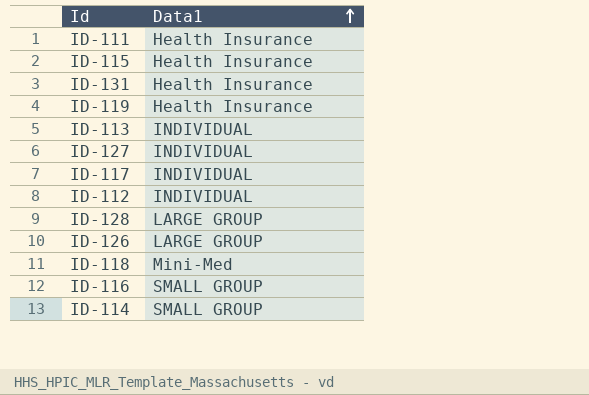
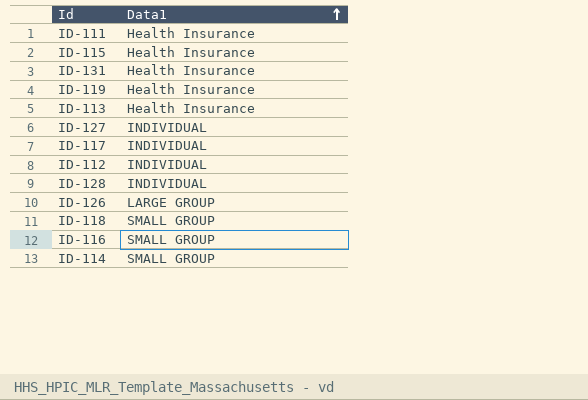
ID-113 | Data1: INDIVIDUAL -> Health Insurance
ID-128 | Data1: LARGE GROUP -> INDIVIDUAL
ID-118 | Data1: Mini-Med -> SMALL GROUP

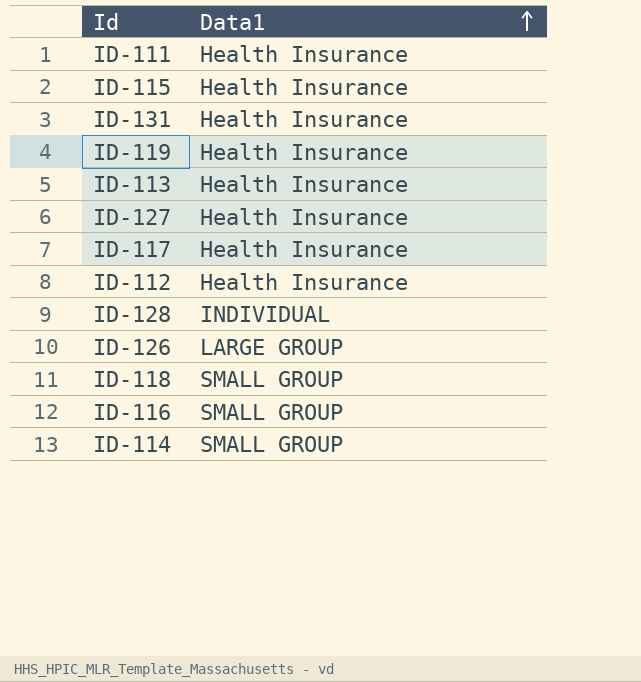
ID-127 | Data1: INDIVIDUAL -> Health Insurance
ID-117 | Data1: INDIVIDUAL -> Health Insurance
ID-112 | Data1: INDIVIDUAL -> Health Insurance

